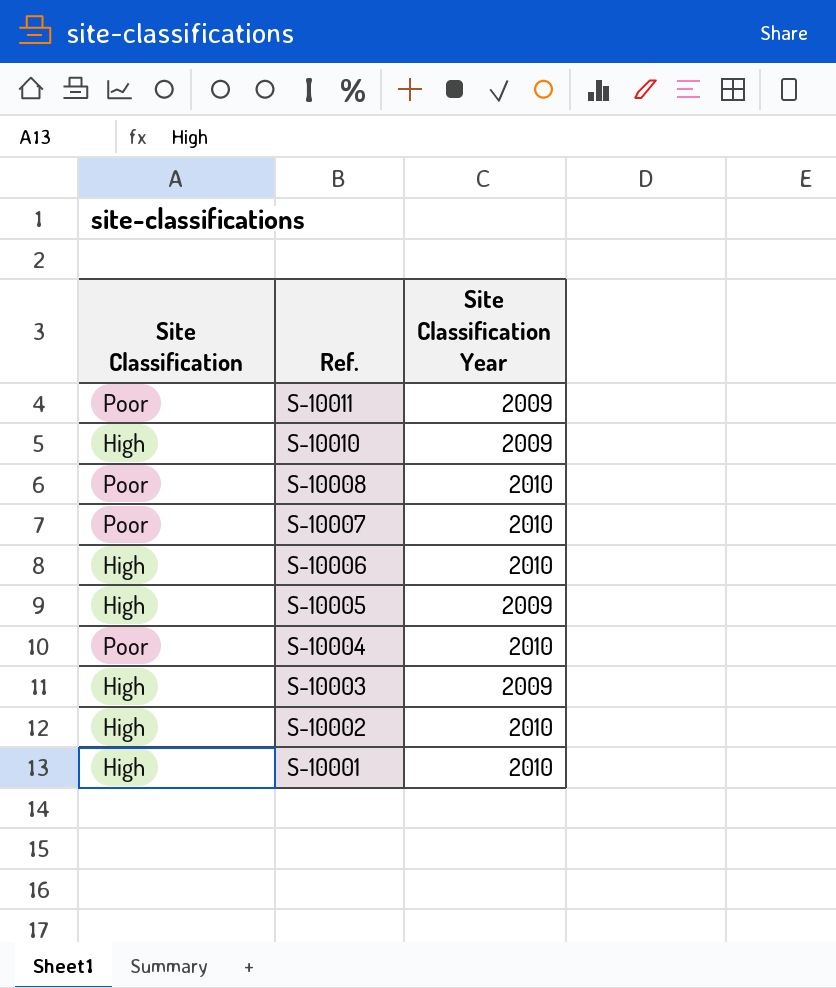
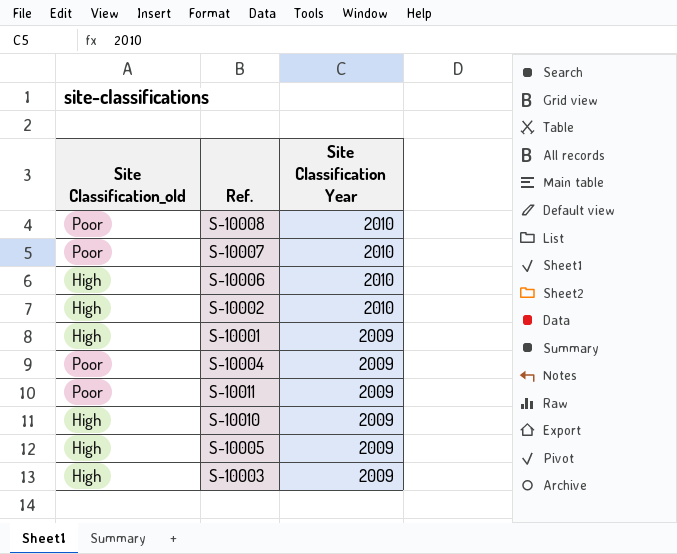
row order: Ref. descending -> Site Classification Year descending
column name: Site Classification -> Site Classification_old
S-10001 | Site Classification Year: 2010 -> 2009
S-10004 | Site Classification Year: 2010 -> 2009

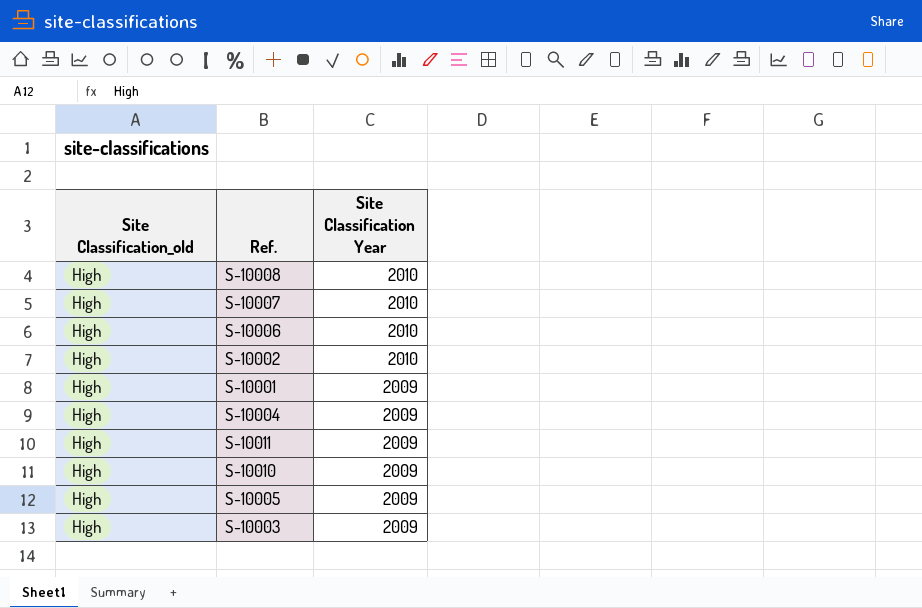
S-10008 | Site Classification_old: Poor -> High
S-10007 | Site Classification_old: Poor -> High
S-10004 | Site Classification_old: Poor -> High
S-10011 | Site Classification_old: Poor -> High

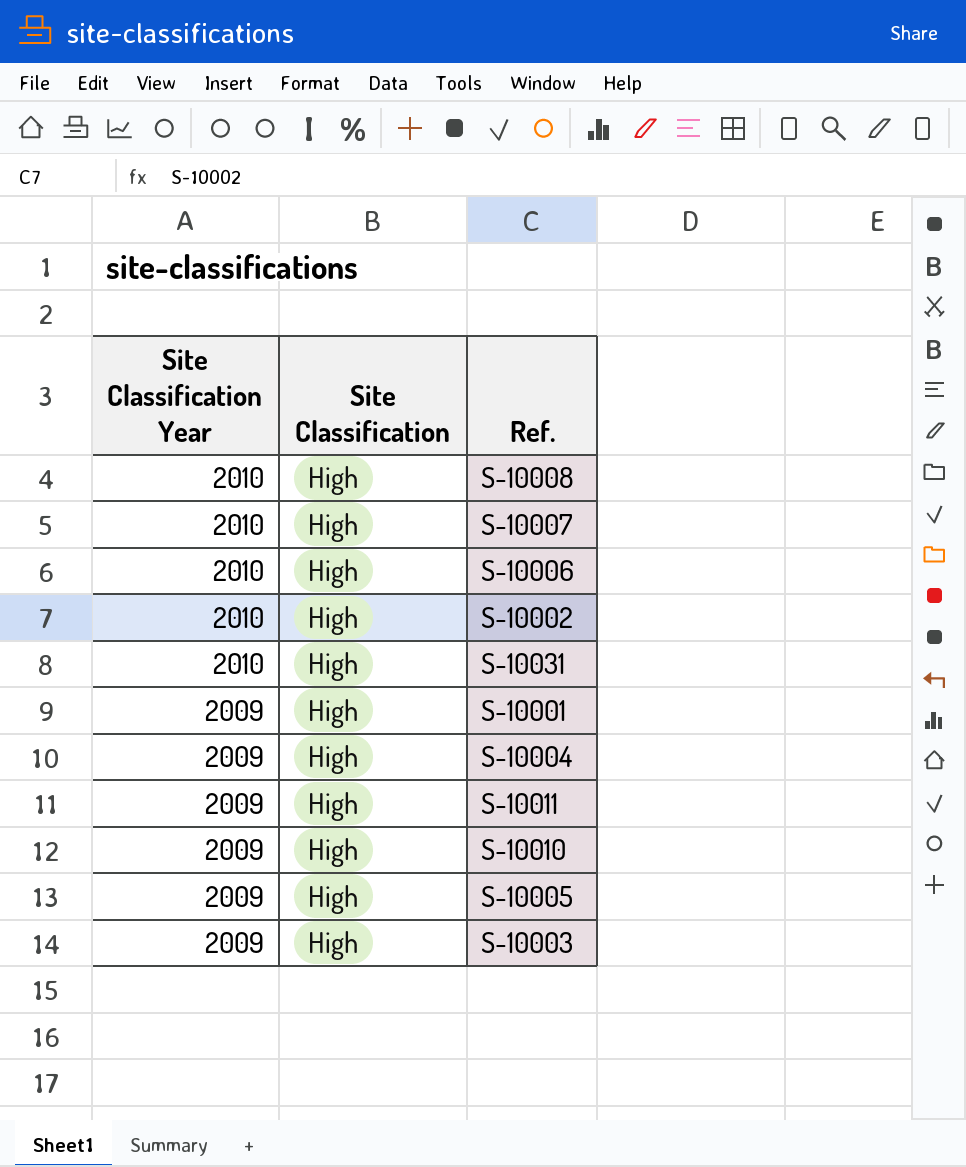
column Site Classification Year | position: 3 -> 1
column name: Site Classification_old -> Site Classification
row S-10031: none -> 2010 | High

